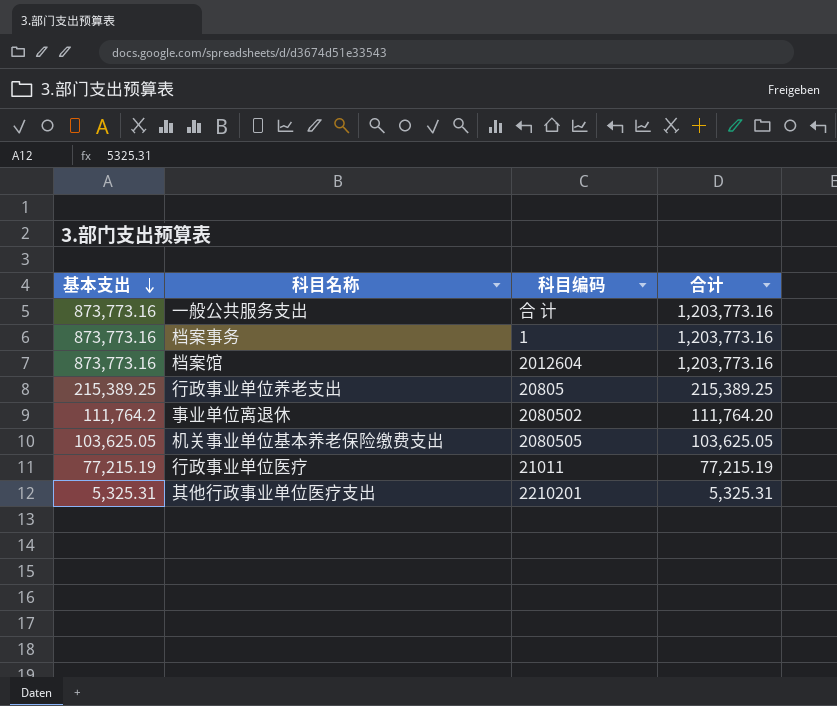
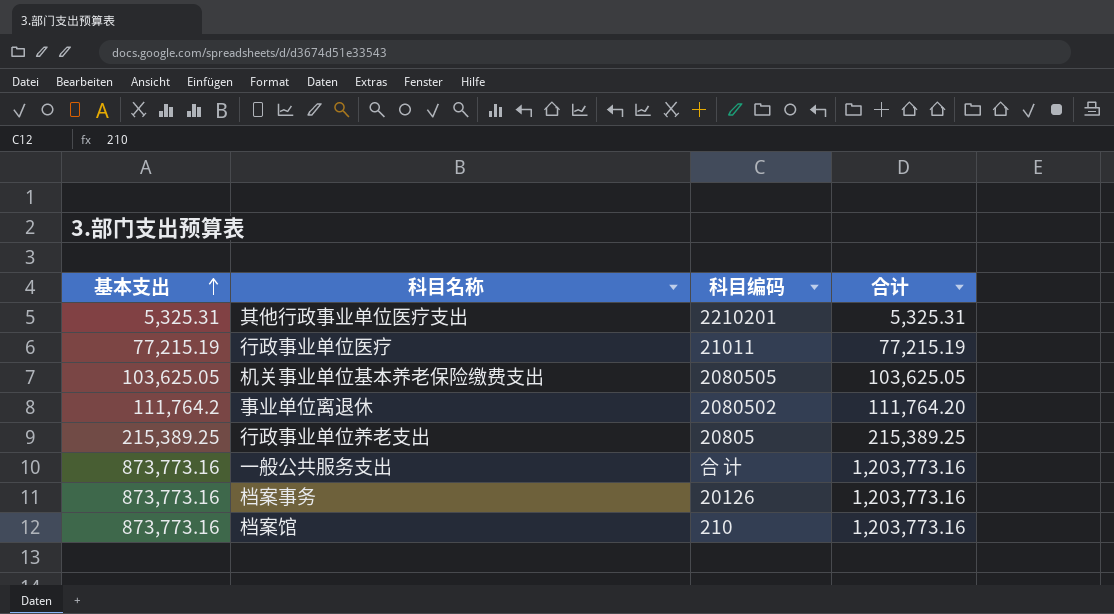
row order: 基本支出 descending -> 基本支出 ascending
档案事务 | 科目编码: 1 -> 20126
档案馆 | 科目编码: 2012604 -> 210

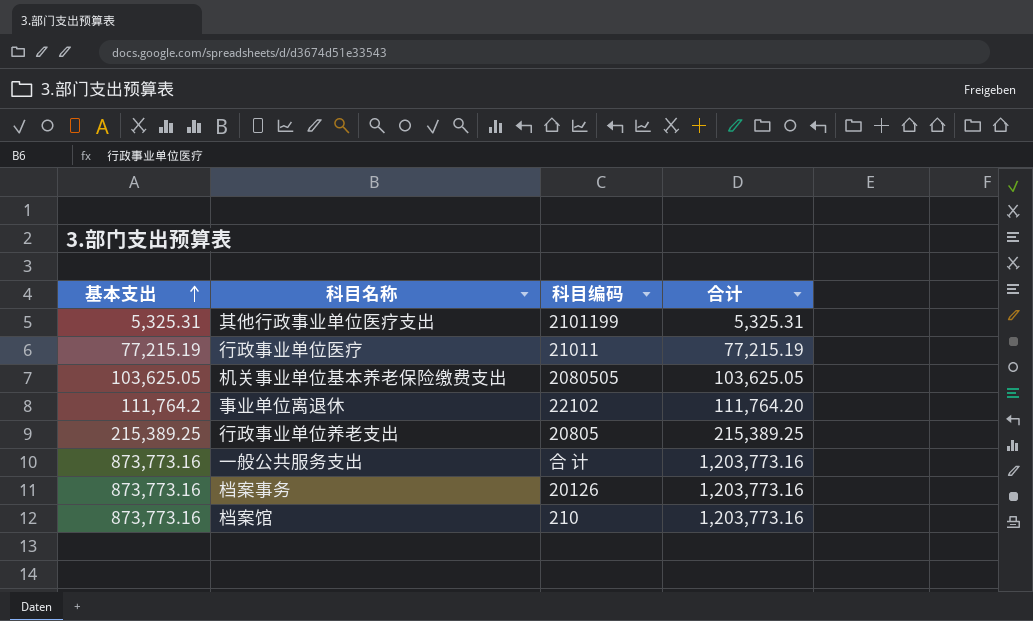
其他行政事业单位医疗支出 | 科目编码: 2210201 -> 2101199
事业单位离退休 | 科目编码: 2080502 -> 22102

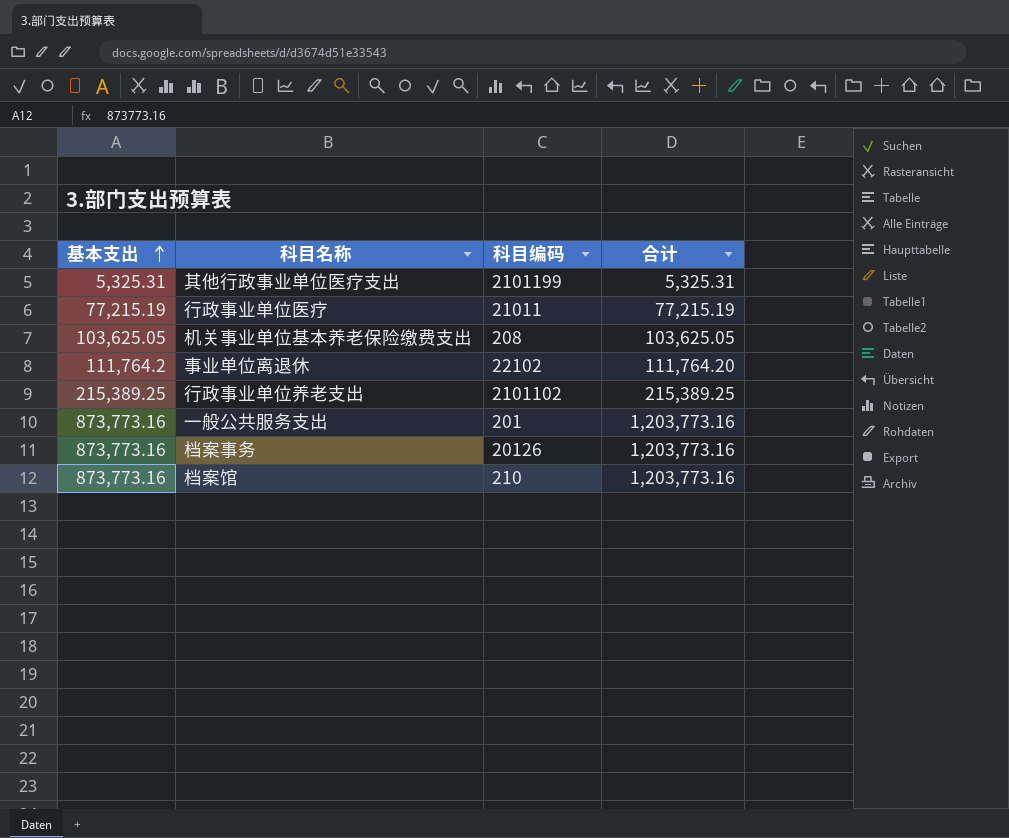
机关事业单位基本养老保险缴费支出 | 科目编码: 2080505 -> 208
行政事业单位养老支出 | 科目编码: 20805 -> 2101102
一般公共服务支出 | 科目编码: 合 计 -> 201

